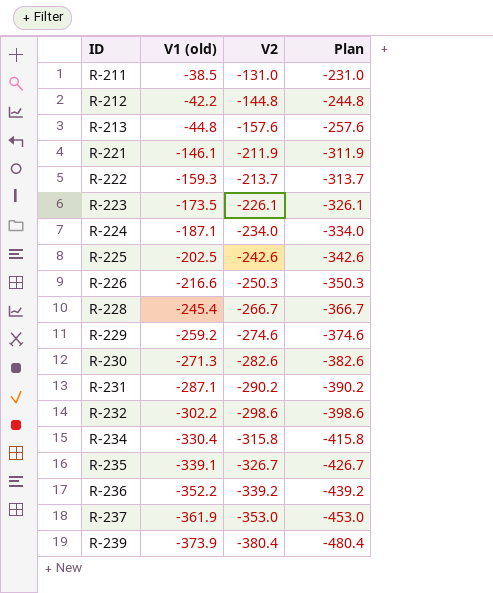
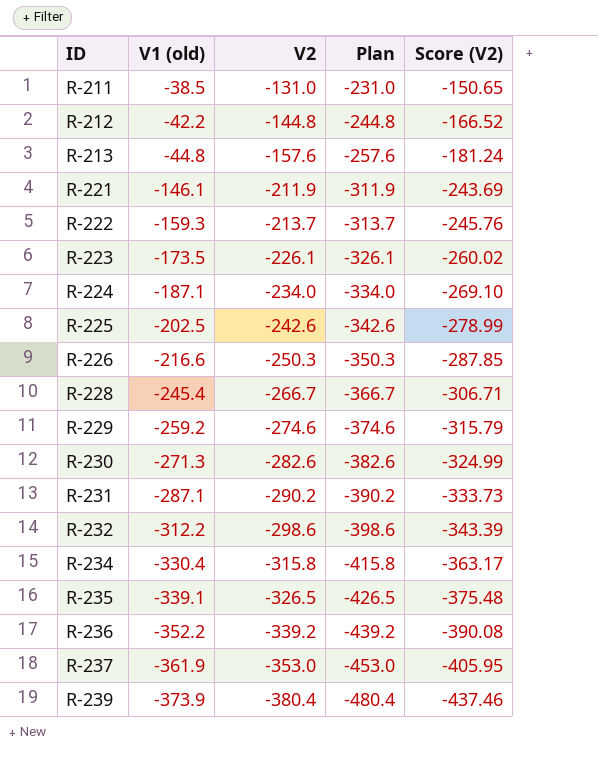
column Score (V2) | formula: none -> [V2] * 1.15
R-232 | V1 (old): -302.2 -> -312.2
R-235 | V2: -326.7 -> -326.5
R-235 | Plan: -426.7 -> -426.5

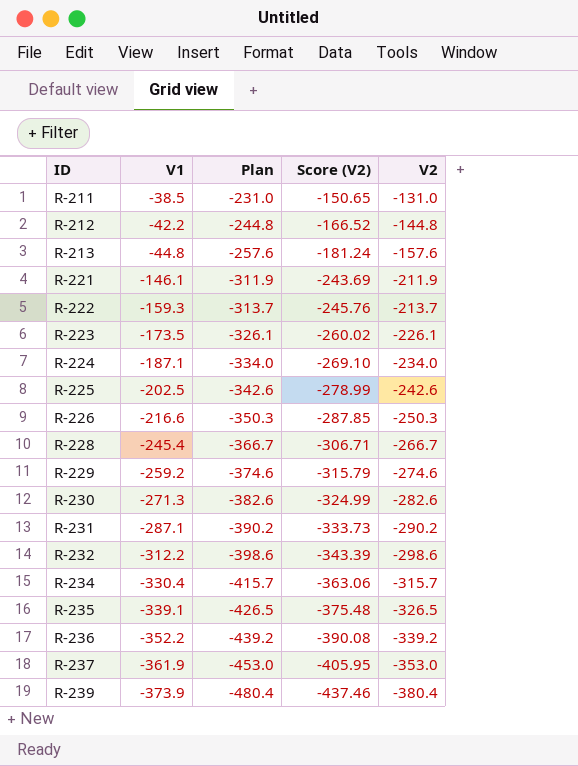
column name: V1 (old) -> V1
column V2 | position: 3 -> 5
R-234 | Plan: -415.8 -> -415.7
R-234 | Score (V2): -363.17 -> -363.06
R-234 | V2: -315.8 -> -315.7

